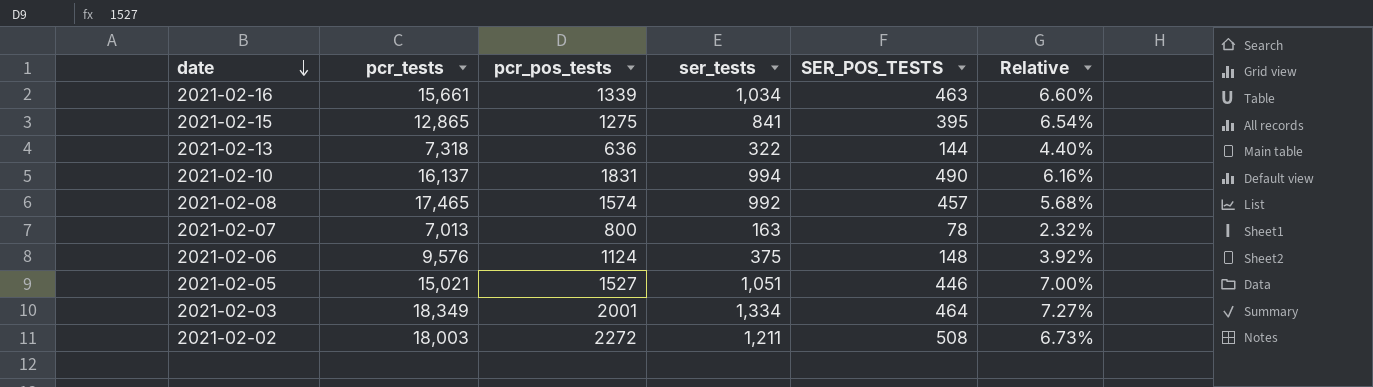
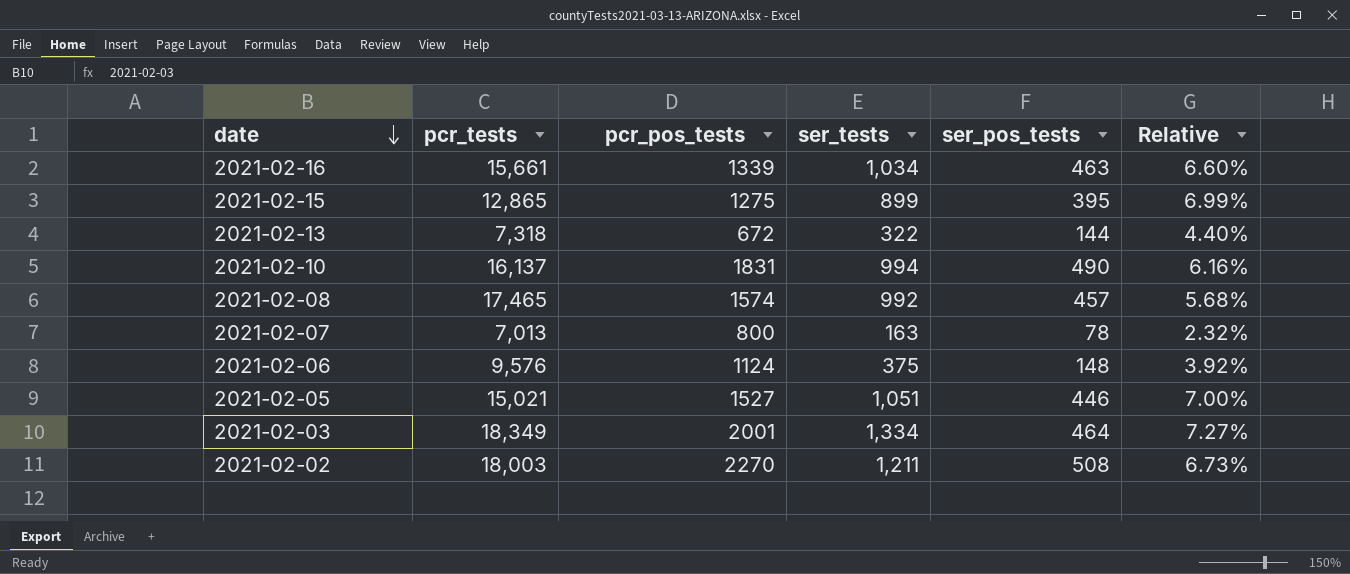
column name: SER_POS_TESTS -> ser_pos_tests
2021-02-15 | ser_tests: 841 -> 899
2021-02-15 | Relative: 6.54% -> 6.99%
2021-02-13 | pcr_pos_tests: 636 -> 672
2021-02-02 | pcr_pos_tests: 2272 -> 2270

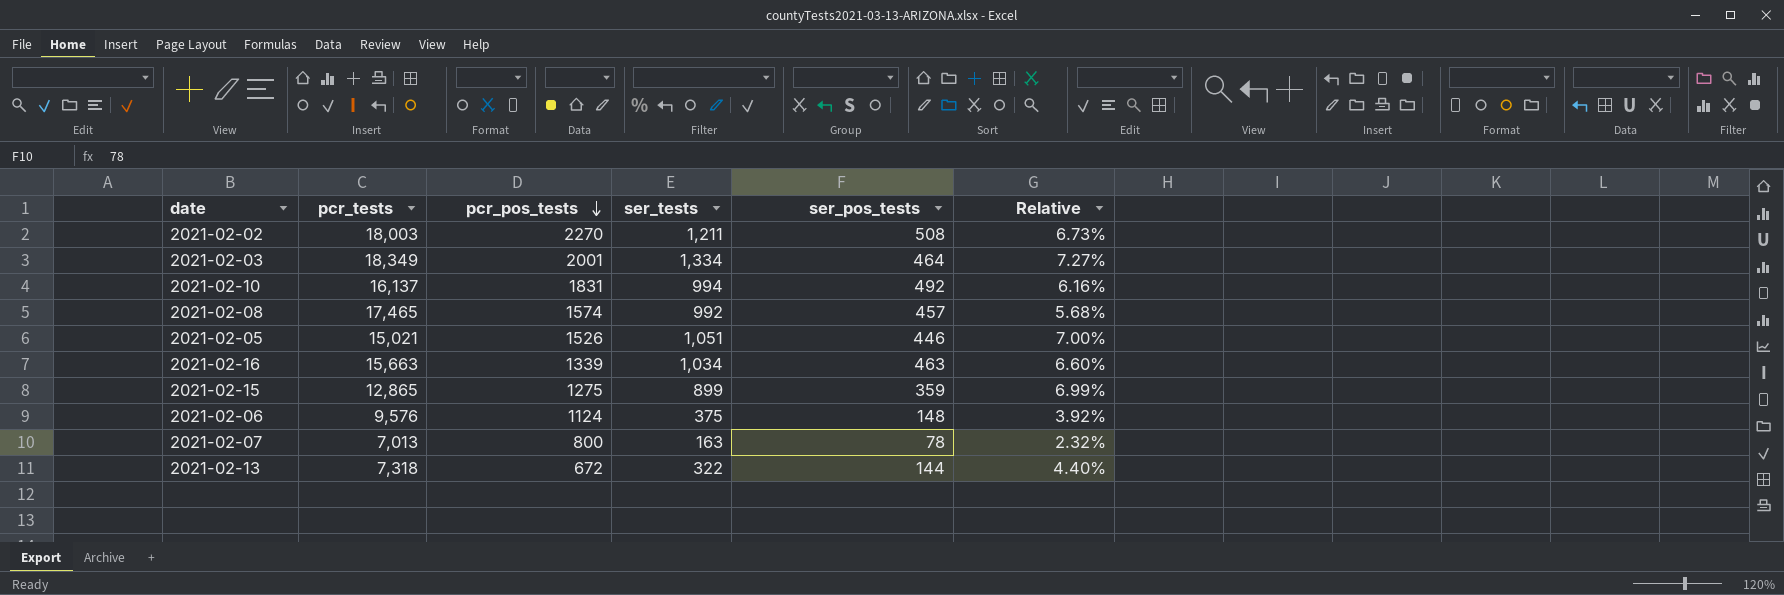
row order: date descending -> pcr_pos_tests descending
2021-02-10 | ser_pos_tests: 490 -> 492
2021-02-05 | pcr_pos_tests: 1527 -> 1526
2021-02-16 | pcr_tests: 15,661 -> 15,663
2021-02-15 | ser_pos_tests: 395 -> 359

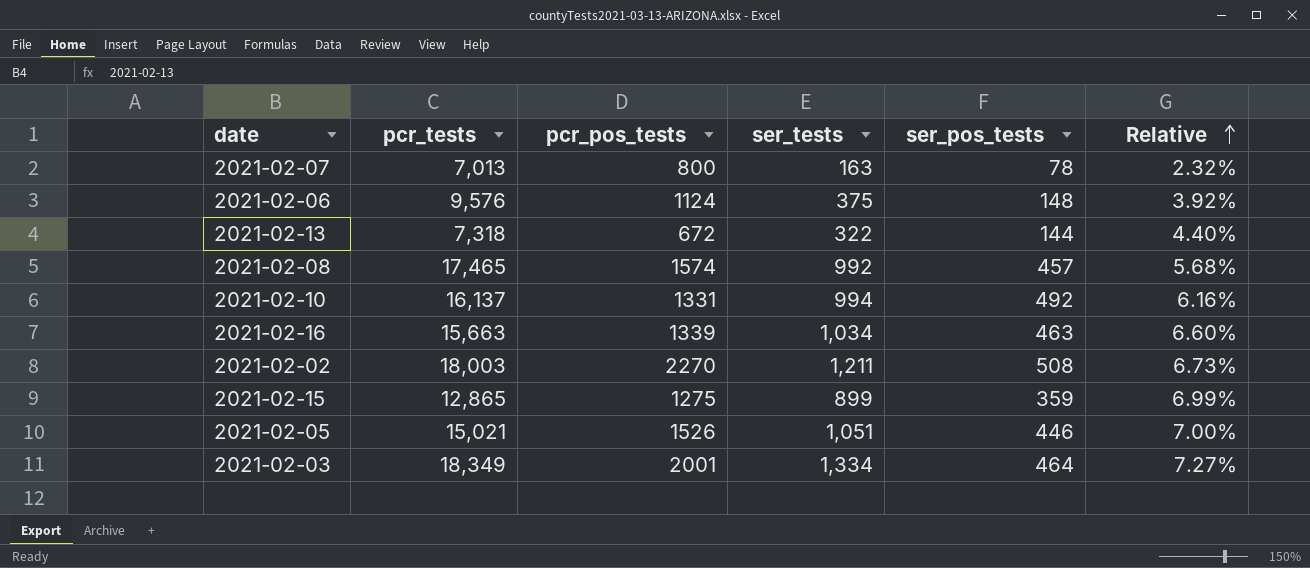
row order: pcr_pos_tests descending -> Relative ascending
2021-02-10 | pcr_pos_tests: 1831 -> 1331

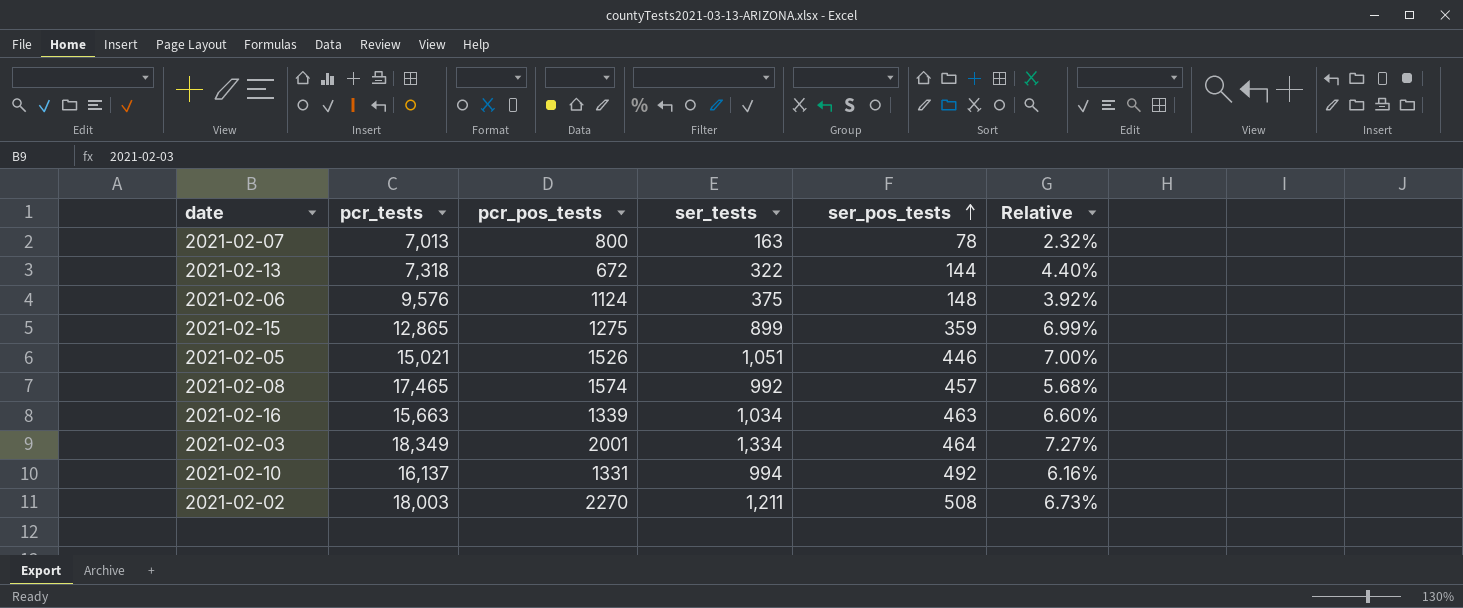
row order: Relative ascending -> ser_pos_tests ascending

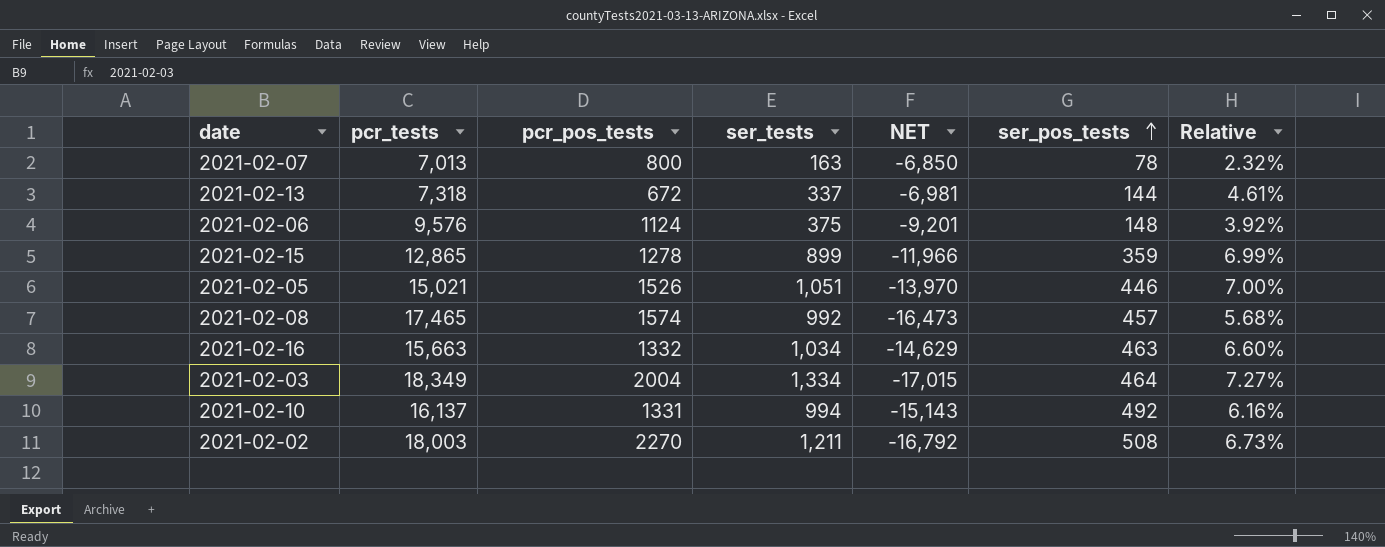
column NET | formula: none -> [ser_tests] - [pcr_tests]
2021-02-13 | ser_tests: 322 -> 337
2021-02-13 | Relative: 4.40% -> 4.61%
2021-02-15 | pcr_pos_tests: 1275 -> 1278
2021-02-16 | pcr_pos_tests: 1339 -> 1332
2021-02-03 | pcr_pos_tests: 2001 -> 2004

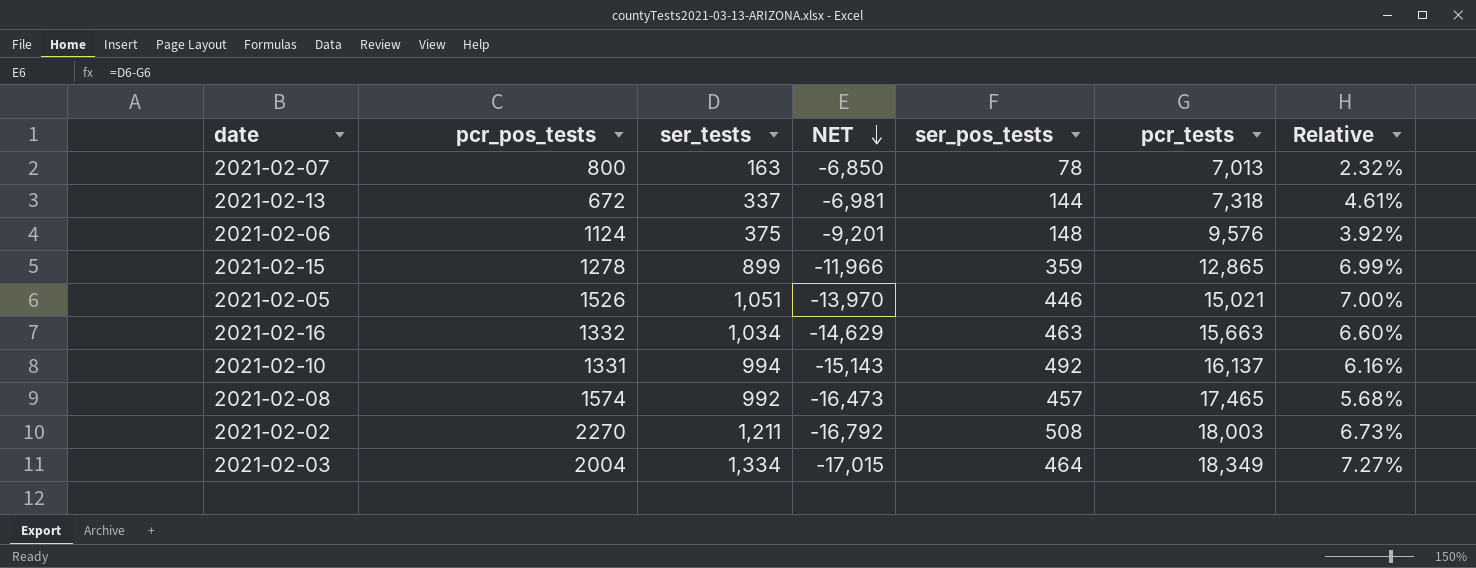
row order: ser_pos_tests ascending -> NET descending
column pcr_tests | position: 2 -> 6

